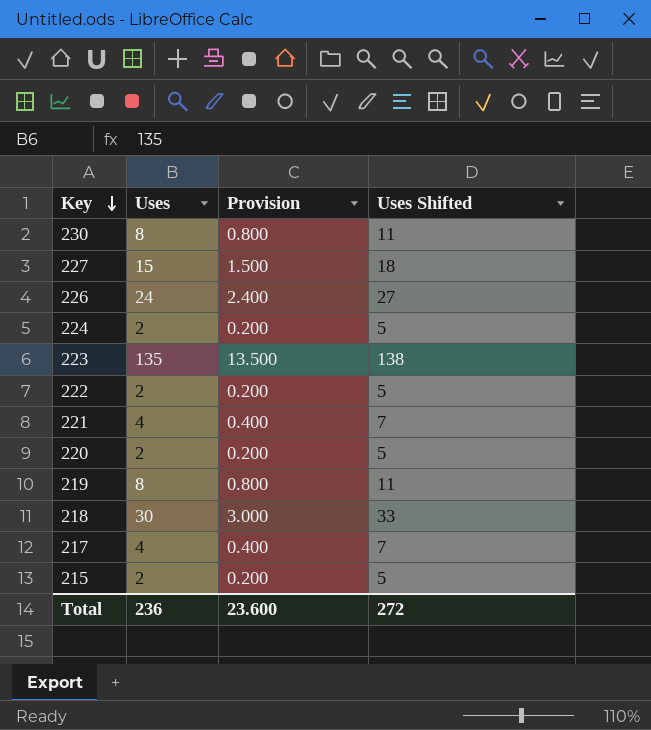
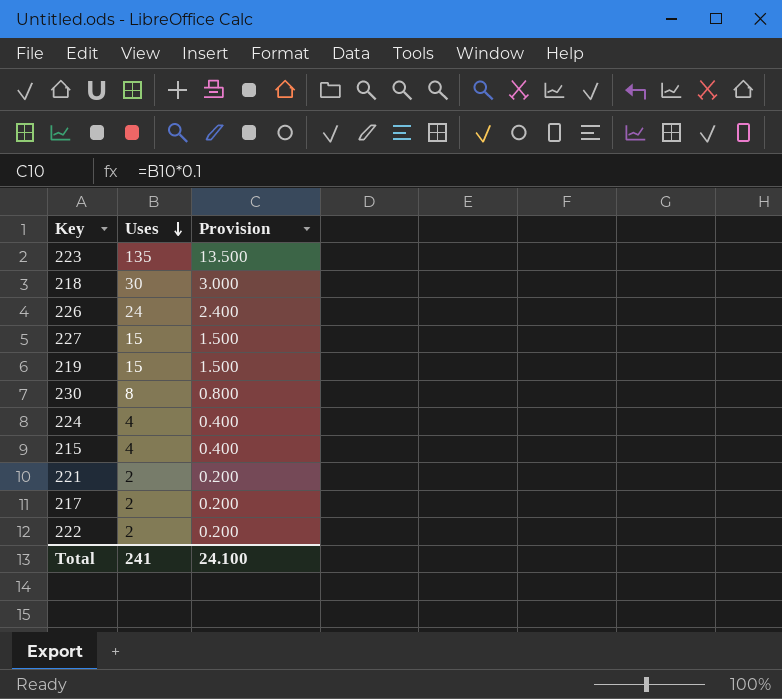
row order: Key descending -> Uses descending
column Uses Shifted | formula: [Uses] + 3 -> none
row 220: 2 | 0.200 | 5 -> none
219 | Uses: 8 -> 15
219 | Provision: 0.800 -> 1.500
224 | Uses: 2 -> 4
224 | Provision: 0.200 -> 0.400
215 | Uses: 2 -> 4
215 | Provision: 0.200 -> 0.400
221 | Uses: 4 -> 2
221 | Provision: 0.400 -> 0.200
217 | Uses: 4 -> 2
217 | Provision: 0.400 -> 0.200
Total | Uses: 236 -> 241
Total | Provision: 23.600 -> 24.100

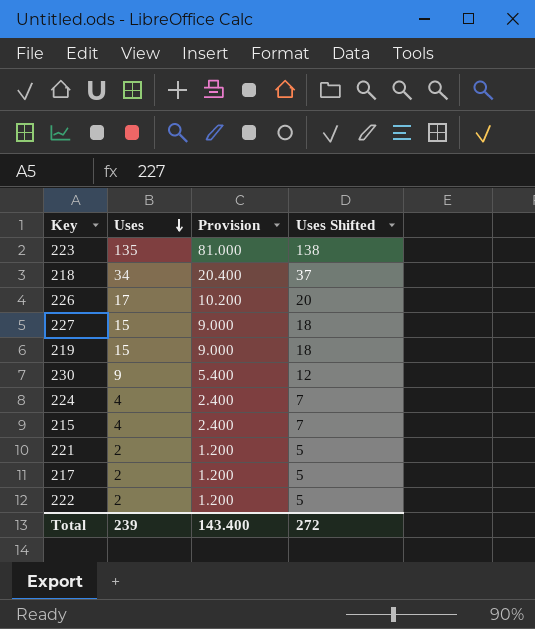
column Provision | formula: [Uses] * 0.1 -> [Uses] * 0.6
column Uses Shifted | formula: none -> [Uses] + 3
218 | Uses: 30 -> 34
226 | Uses: 24 -> 17
230 | Uses: 8 -> 9
Total | Uses: 241 -> 239
Total | Provision: 24.100 -> 143.400

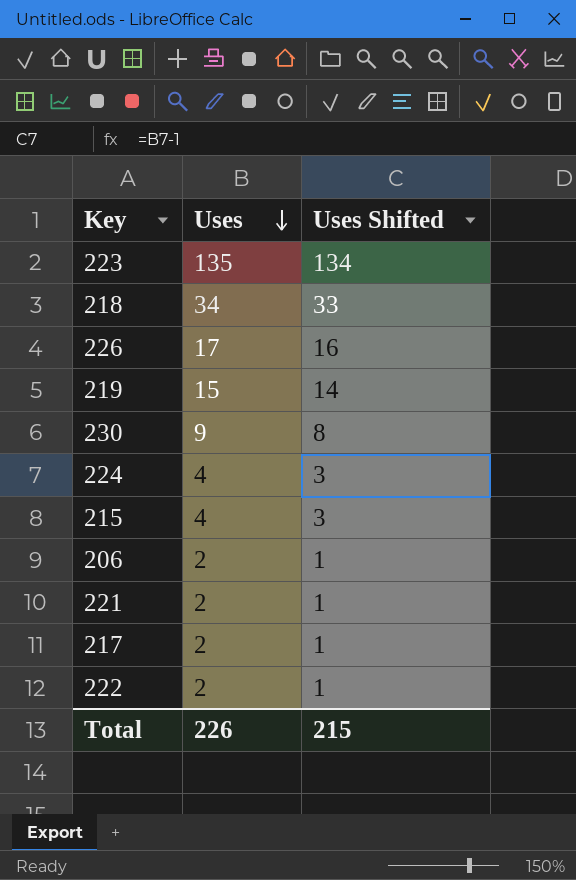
column Provision | formula: [Uses] * 0.6 -> none
column Uses Shifted | formula: [Uses] + 3 -> [Uses] - 1
row 227: 15 | 9.000 | 18 -> none
row 206: none -> 2 | 1
Total | Uses: 239 -> 226
Total | Uses Shifted: 272 -> 215

